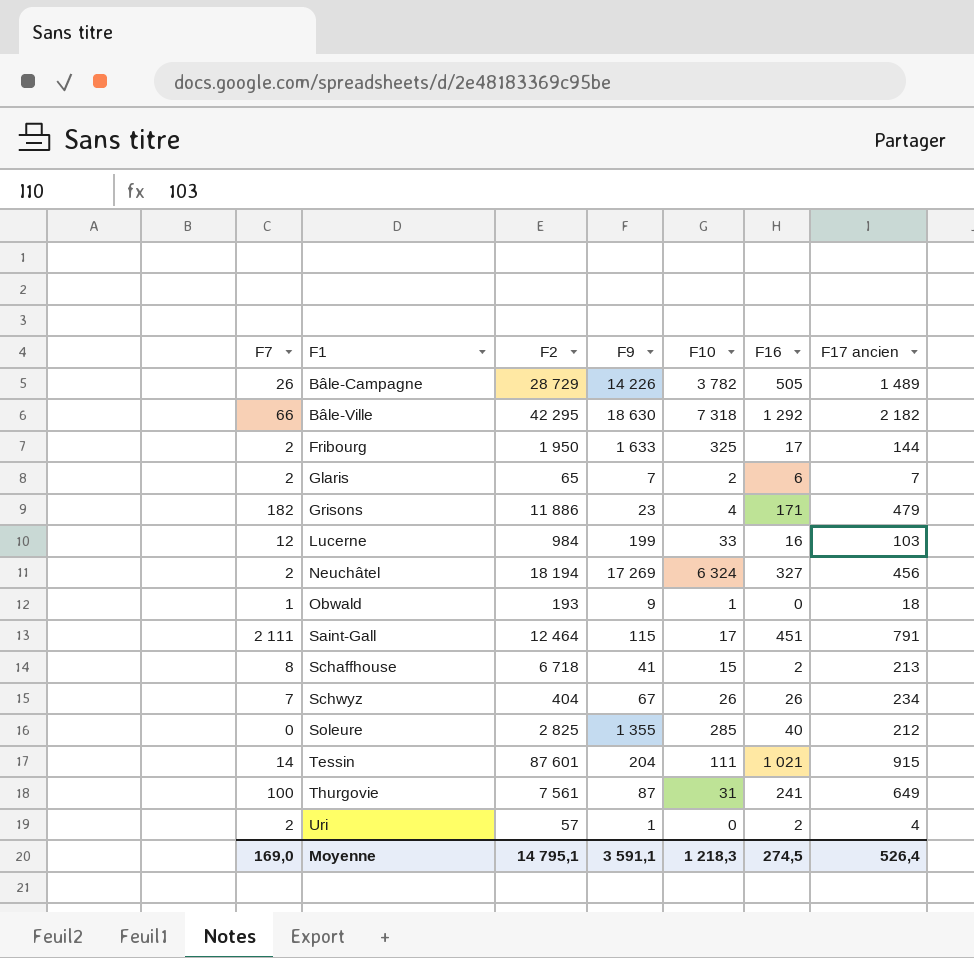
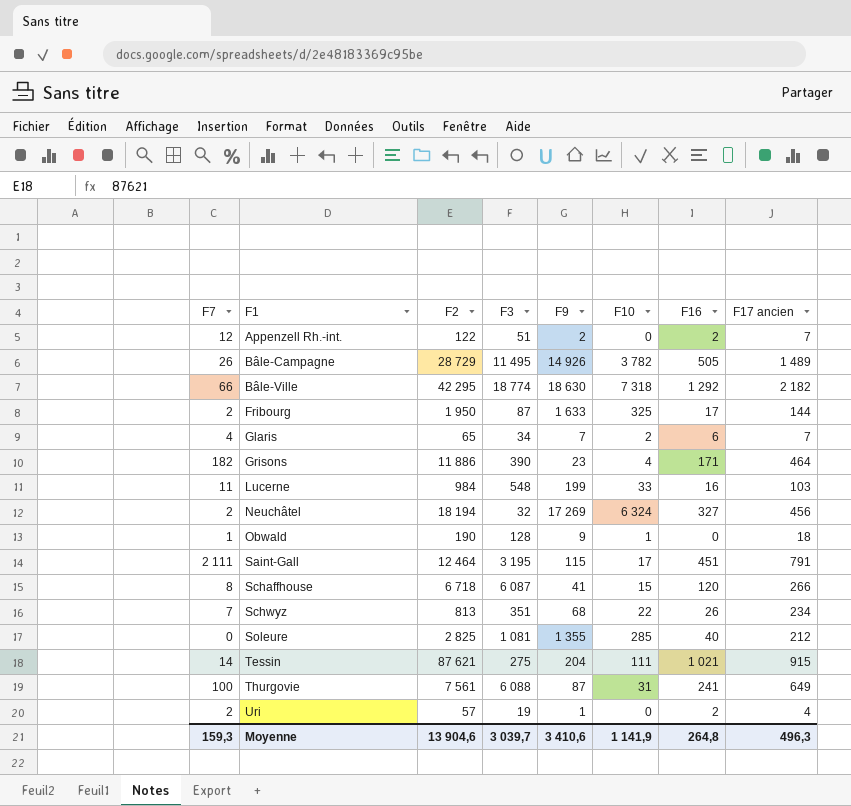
column F3 | position: none -> 4
row Appenzell Rh.-int.: none -> 12 | 122 | 51 | 2 | 0 | 2 | 7
Bâle-Campagne | F9: 14 226 -> 14 926
Glaris | F7: 2 -> 4
Grisons | F17 ancien: 479 -> 464
Lucerne | F7: 12 -> 11
Obwald | F2: 193 -> 190
Schaffhouse | F16: 2 -> 120
Schaffhouse | F17 ancien: 213 -> 266
Schwyz | F2: 404 -> 813
Schwyz | F9: 67 -> 68
Schwyz | F10: 26 -> 22
Tessin | F2: 87 601 -> 87 621
Moyenne | F7: 169,0 -> 159,3
Moyenne | F2: 14 795,1 -> 13 904,6
Moyenne | F9: 3 591,1 -> 3 410,6
Moyenne | F10: 1 218,3 -> 1 141,9
Moyenne | F16: 274,5 -> 264,8
Moyenne | F17 ancien: 526,4 -> 496,3

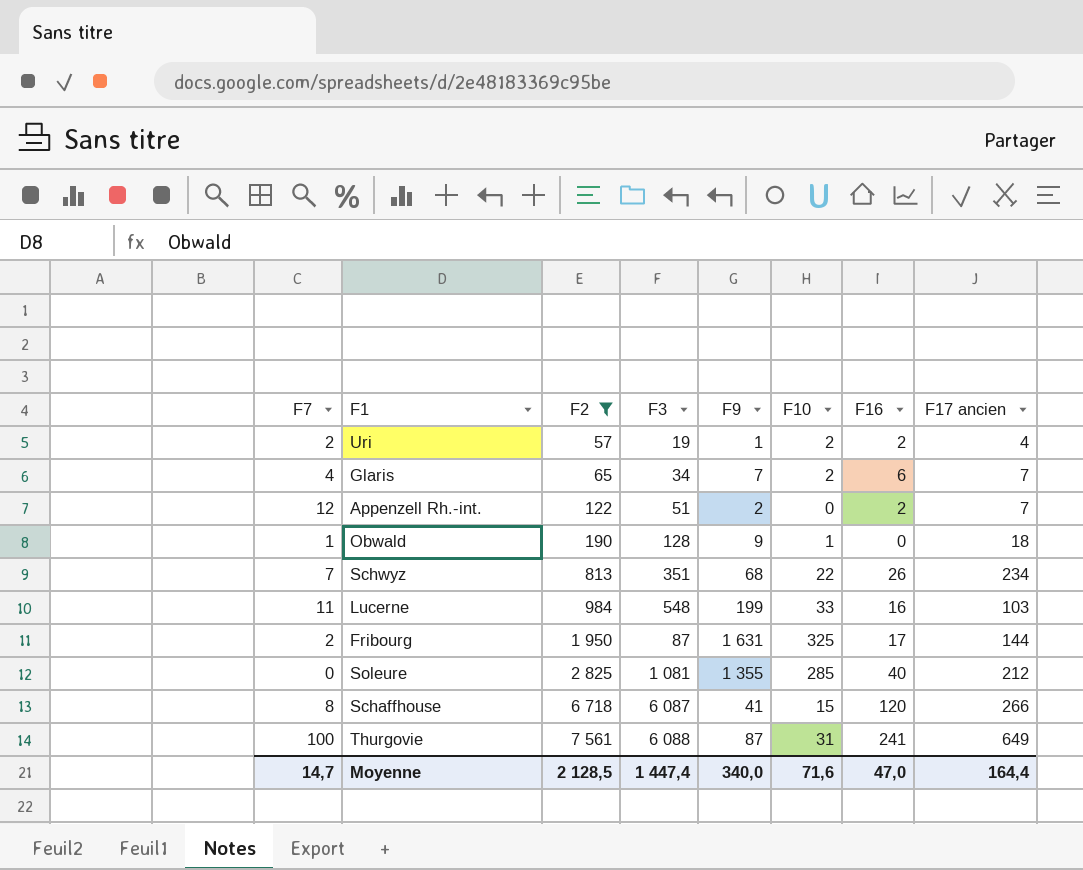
filter: none -> F2 <= 7 561
row order: F1 ascending -> F2 ascending
Uri | F10: 0 -> 2
Fribourg | F9: 1 633 -> 1 631
Moyenne | F7: 159,3 -> 14,7
Moyenne | F2: 13 904,6 -> 2 128,5
Moyenne | F3: 3 039,7 -> 1 447,4
Moyenne | F9: 3 410,6 -> 340,0
Moyenne | F10: 1 141,9 -> 71,6
Moyenne | F16: 264,8 -> 47,0
Moyenne | F17 ancien: 496,3 -> 164,4

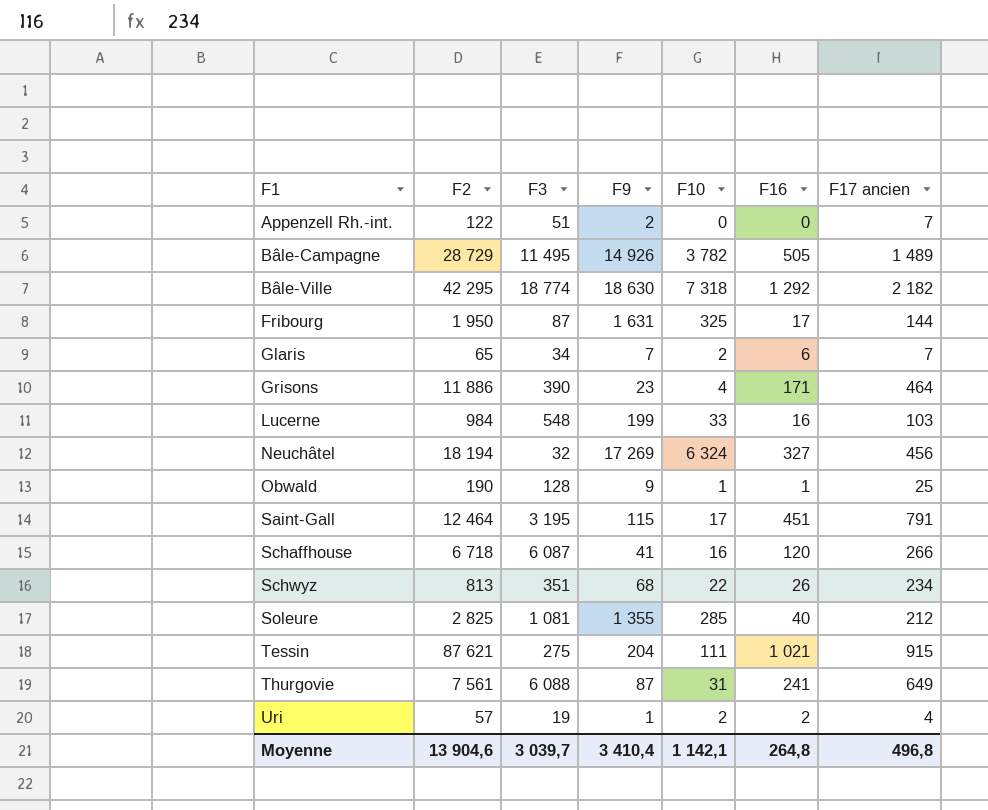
filter: F2 <= 7 561 -> none
row order: F2 ascending -> F1 ascending
column F7 | position: 1 -> none
Appenzell Rh.-int. | F16: 2 -> 0
Obwald | F16: 0 -> 1
Obwald | F17 ancien: 18 -> 25
Schaffhouse | F10: 15 -> 16
Moyenne | F2: 2 128,5 -> 13 904,6
Moyenne | F3: 1 447,4 -> 3 039,7
Moyenne | F9: 340,0 -> 3 410,4
Moyenne | F10: 71,6 -> 1 142,1
Moyenne | F16: 47,0 -> 264,8
Moyenne | F17 ancien: 164,4 -> 496,8

